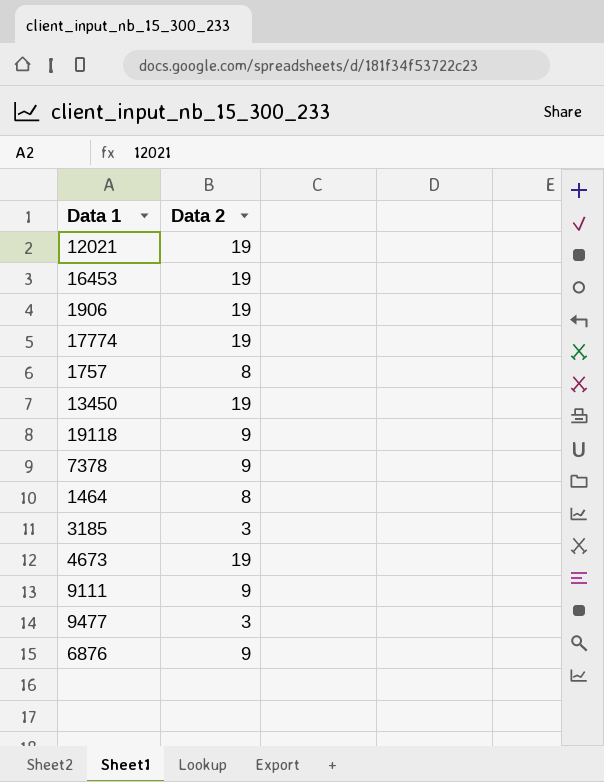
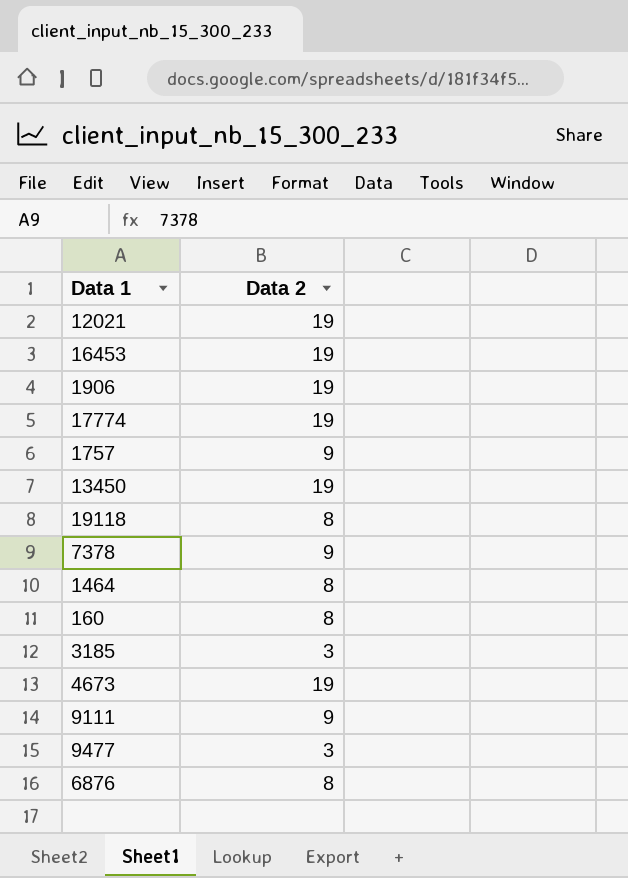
1757 | Data 2: 8 -> 9
19118 | Data 2: 9 -> 8
row 160: none -> 8
6876 | Data 2: 9 -> 8

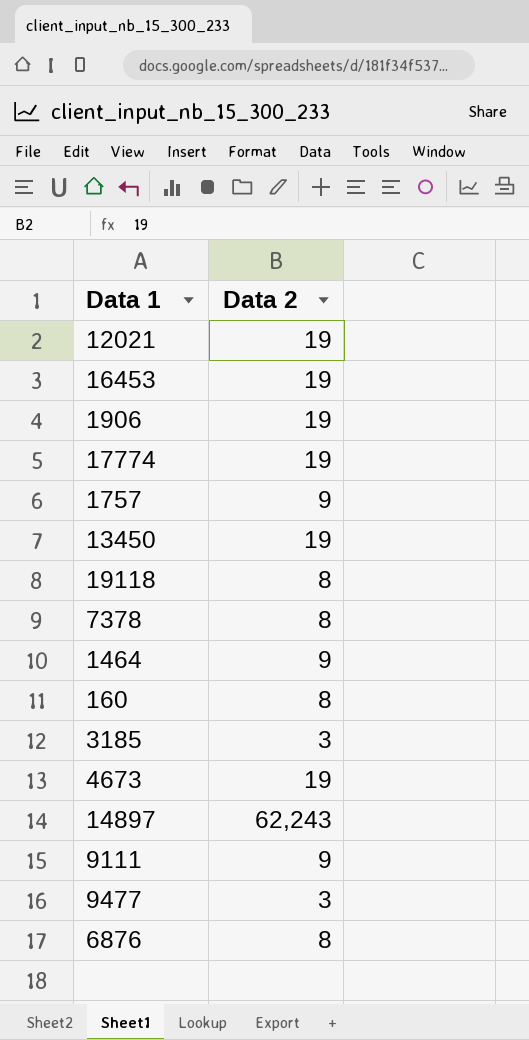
7378 | Data 2: 9 -> 8
1464 | Data 2: 8 -> 9
row 14897: none -> 62,243

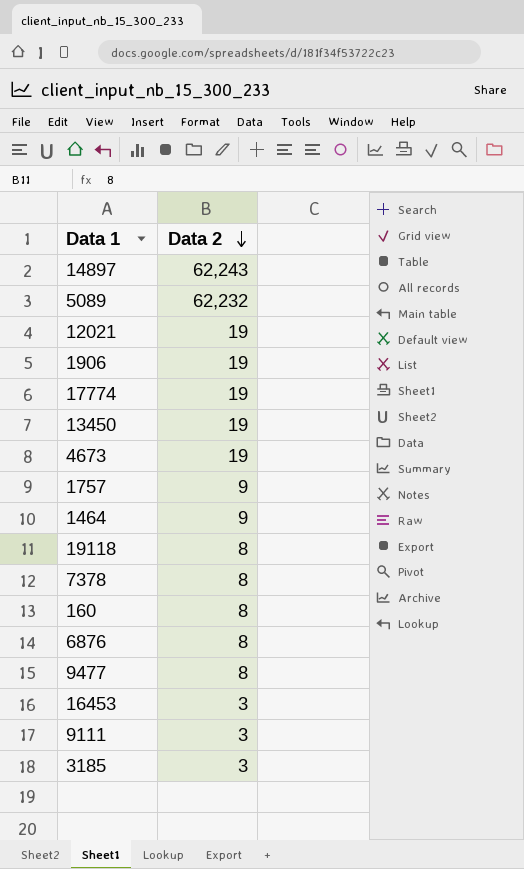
row order: none -> Data 2 descending
row 5089: none -> 62,232
9477 | Data 2: 3 -> 8
16453 | Data 2: 19 -> 3
9111 | Data 2: 9 -> 3

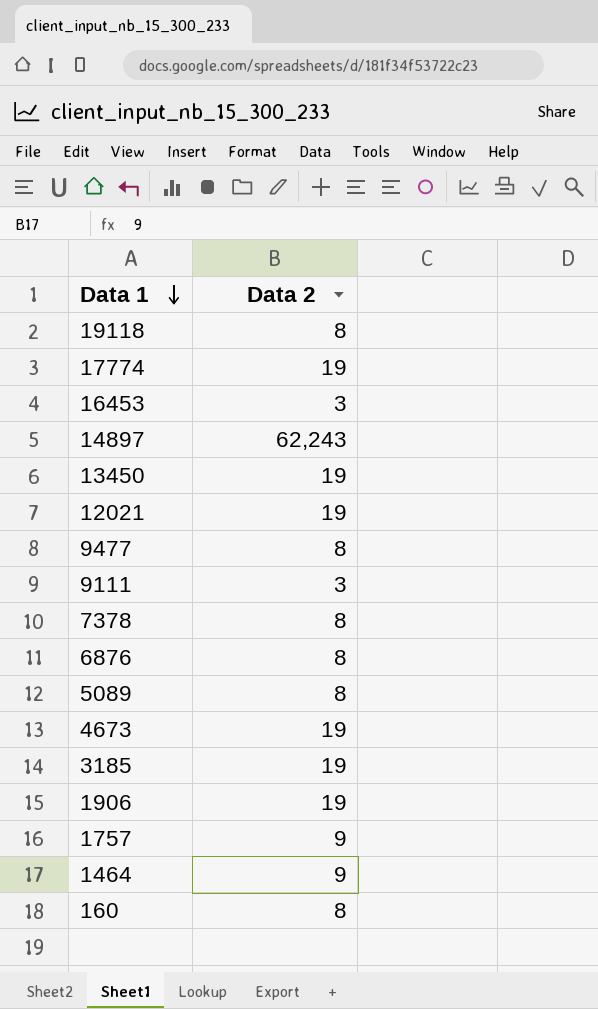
row order: Data 2 descending -> Data 1 descending
5089 | Data 2: 62,232 -> 8
3185 | Data 2: 3 -> 19

